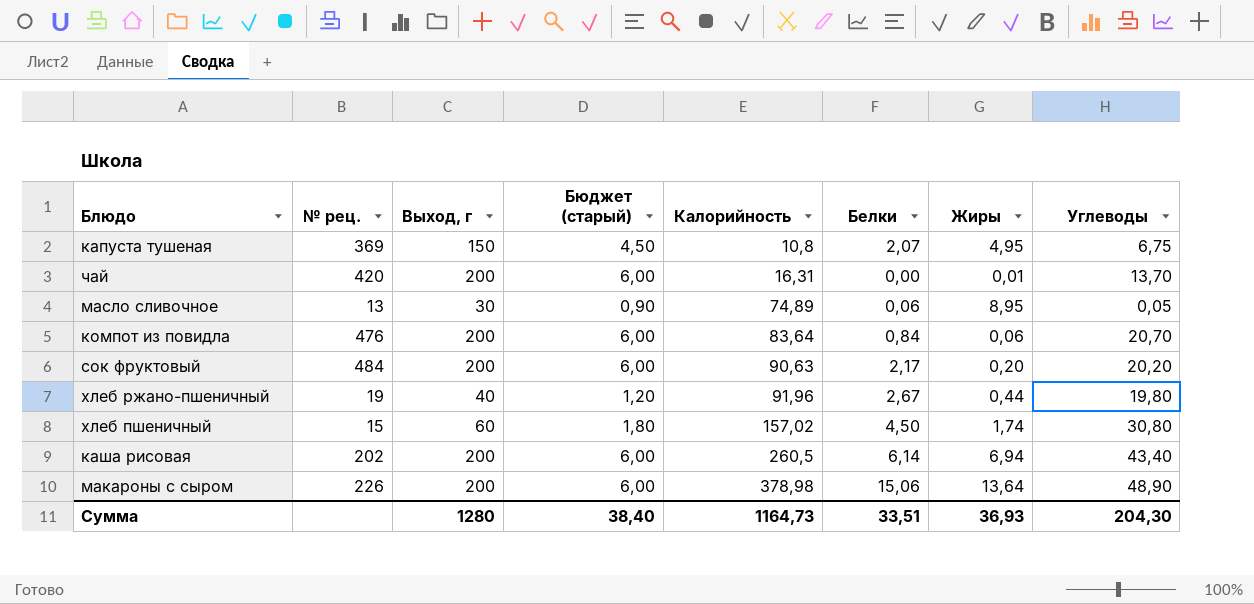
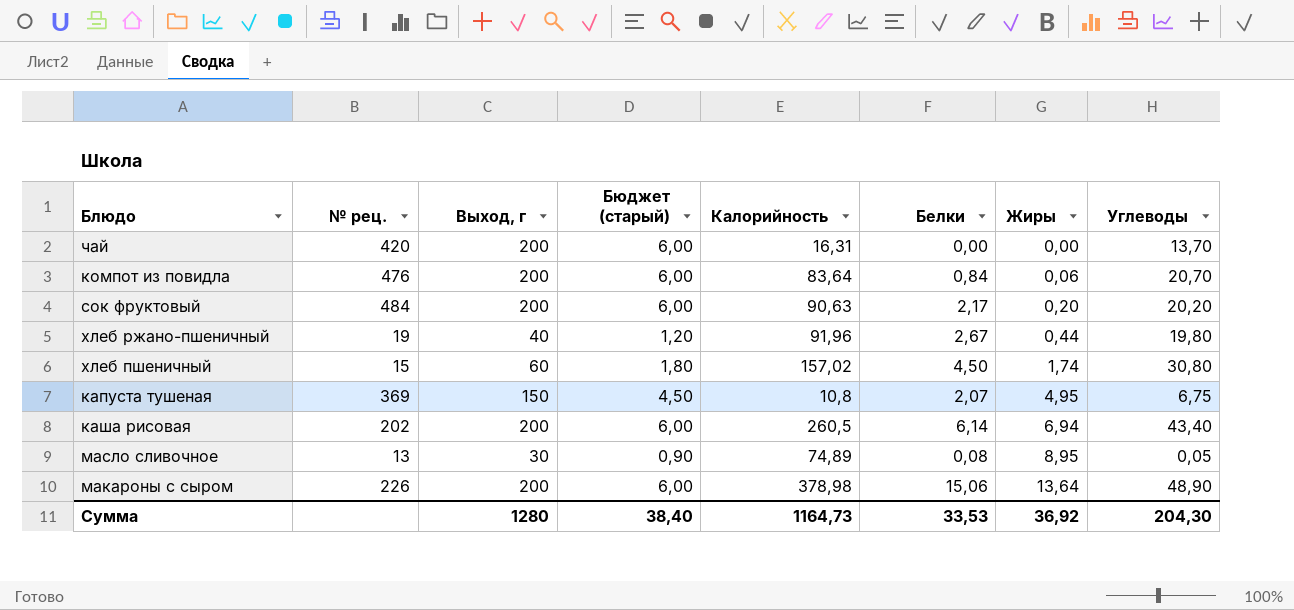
row order: Калорийность ascending -> Жиры ascending
чай | Жиры: 0,01 -> 0,00
масло сливочное | Белки: 0,06 -> 0,08
Сумма | Белки: 33,51 -> 33,53
Сумма | Жиры: 36,93 -> 36,92

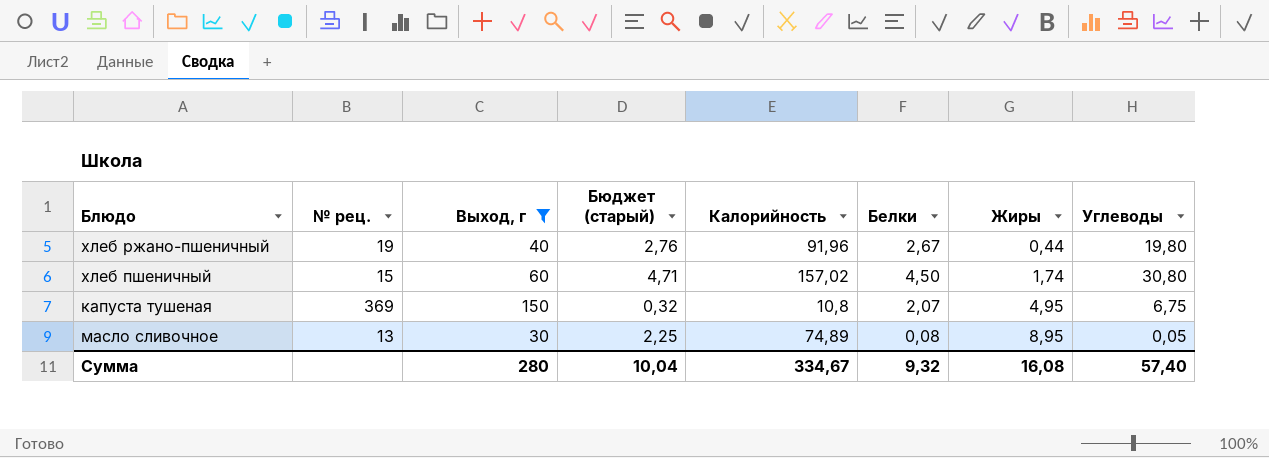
filter: none -> Выход, г != 200
column Бюджет (старый) | formula: [Выход, г] * 0,03 -> [Калорийность] * 0,03
Сумма | Выход, г: 1280 -> 280
Сумма | Бюджет (старый): 38,40 -> 10,04
Сумма | Калорийность: 1164,73 -> 334,67
Сумма | Белки: 33,53 -> 9,32
Сумма | Жиры: 36,92 -> 16,08
Сумма | Углеводы: 204,30 -> 57,40

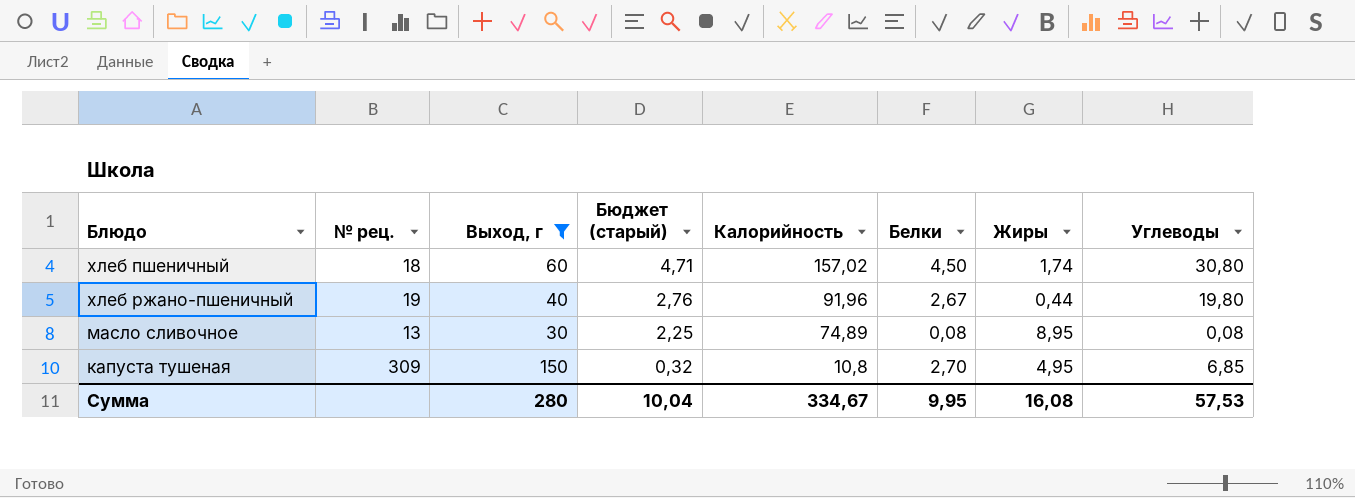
row order: Жиры ascending -> Бюджет (старый) descending
хлеб пшеничный | № рец.: 15 -> 18
масло сливочное | Углеводы: 0,05 -> 0,08
капуста тушеная | № рец.: 369 -> 309
капуста тушеная | Белки: 2,07 -> 2,70
капуста тушеная | Углеводы: 6,75 -> 6,85
Сумма | Белки: 9,32 -> 9,95
Сумма | Углеводы: 57,40 -> 57,53

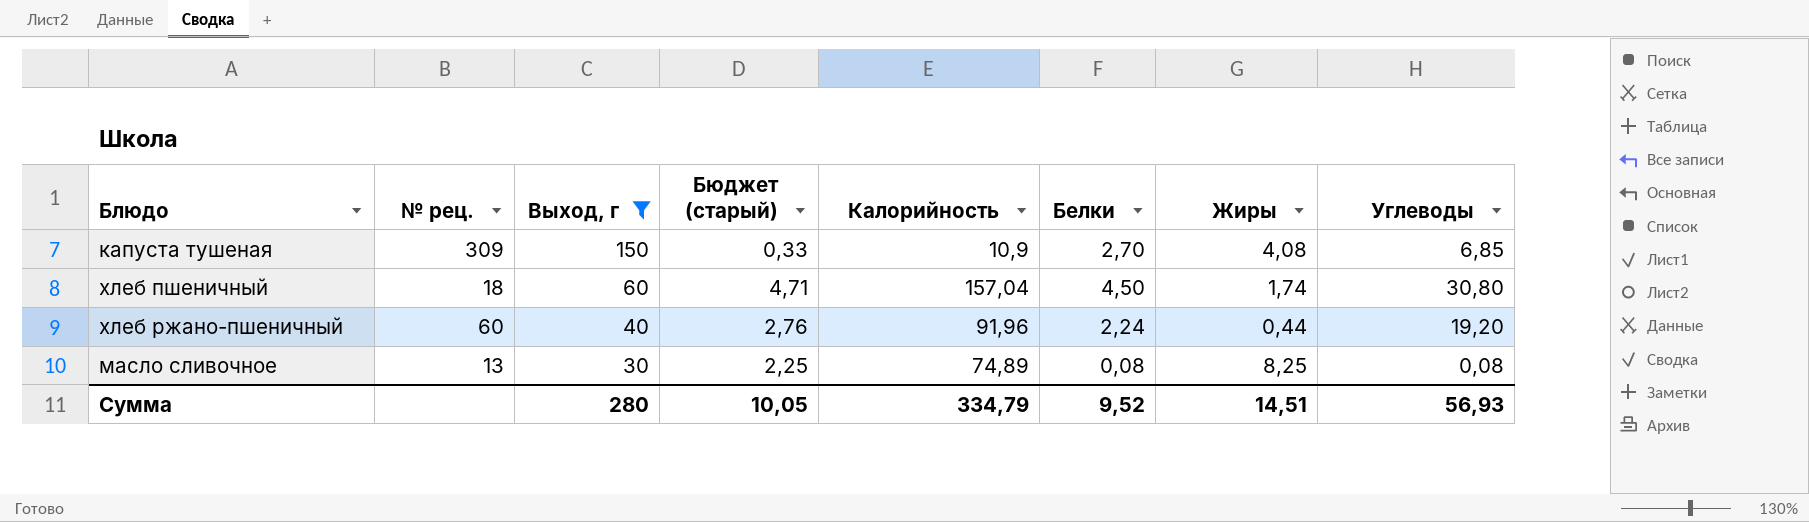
row order: Бюджет (старый) descending -> Выход, г descending
капуста тушеная | Бюджет (старый): 0,32 -> 0,33
капуста тушеная | Калорийность: 10,8 -> 10,9
капуста тушеная | Жиры: 4,95 -> 4,08
хлеб пшеничный | Калорийность: 157,02 -> 157,04
хлеб ржано-пшеничный | № рец.: 19 -> 60
хлеб ржано-пшеничный | Белки: 2,67 -> 2,24
хлеб ржано-пшеничный | Углеводы: 19,80 -> 19,20
масло сливочное | Жиры: 8,95 -> 8,25
Сумма | Бюджет (старый): 10,04 -> 10,05
Сумма | Калорийность: 334,67 -> 334,79
Сумма | Белки: 9,95 -> 9,52
Сумма | Жиры: 16,08 -> 14,51
Сумма | Углеводы: 57,53 -> 56,93

